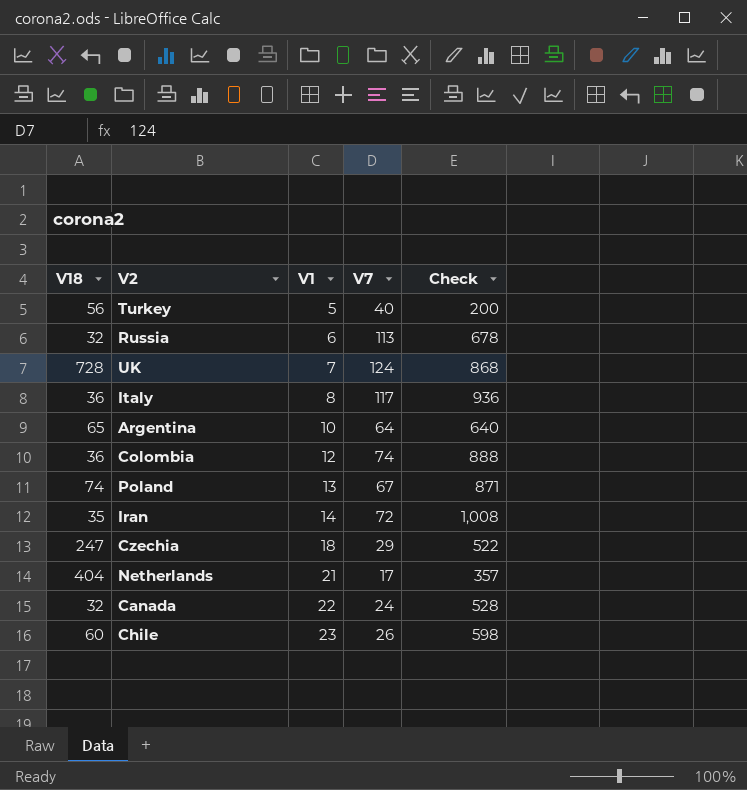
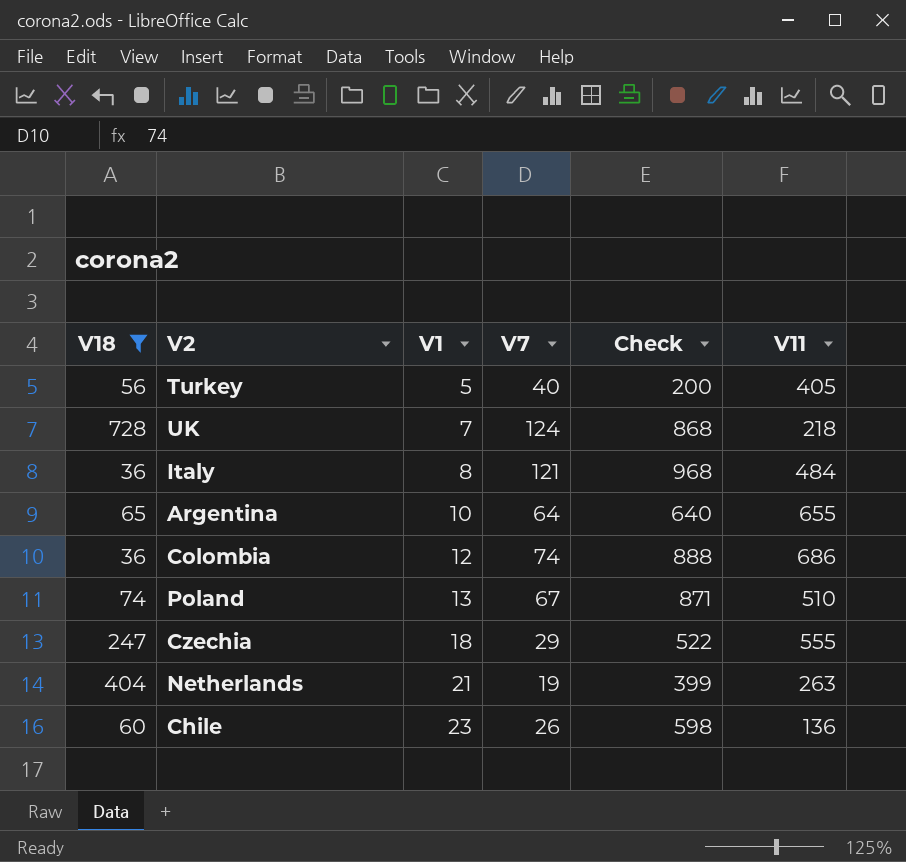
filter: none -> V18 >= 36
column V11 | position: none -> 6
Italy | V7: 117 -> 121
Italy | Check: 936 -> 968
Netherlands | V7: 17 -> 19
Netherlands | Check: 357 -> 399

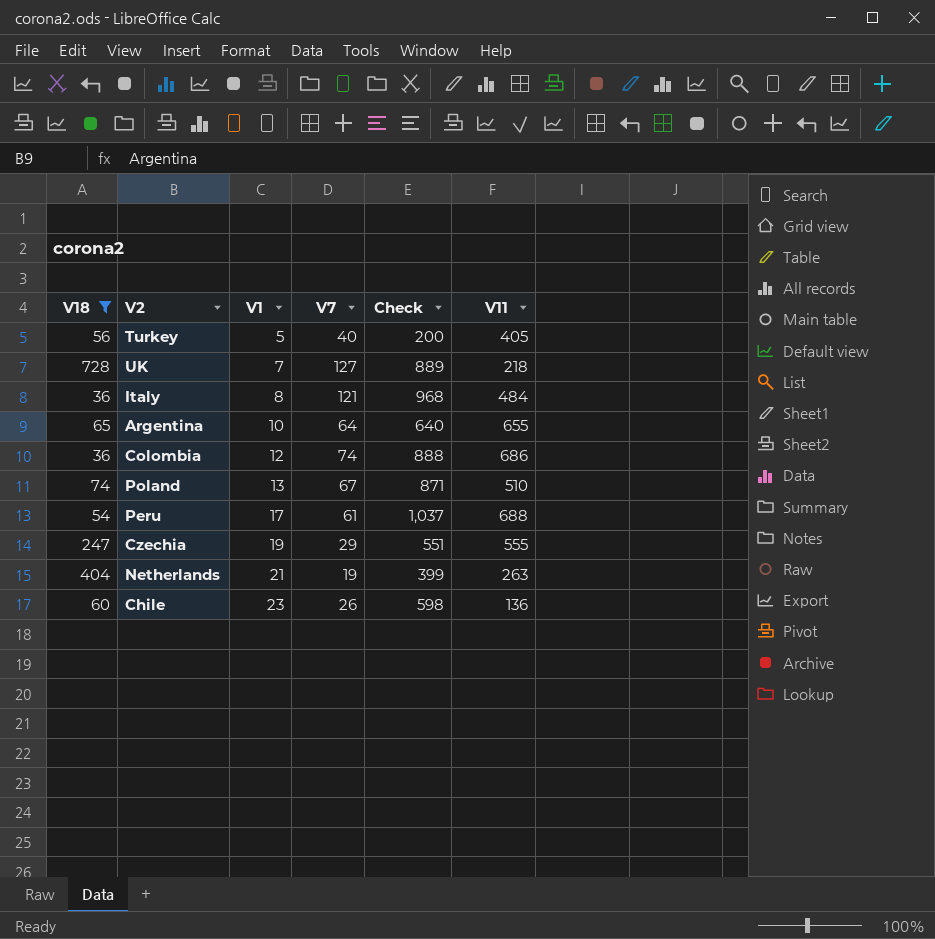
UK | V7: 124 -> 127
UK | Check: 868 -> 889
row Peru: none -> 54 | 17 | 61 | 1,037 | 688
Czechia | V1: 18 -> 19
Czechia | Check: 522 -> 551

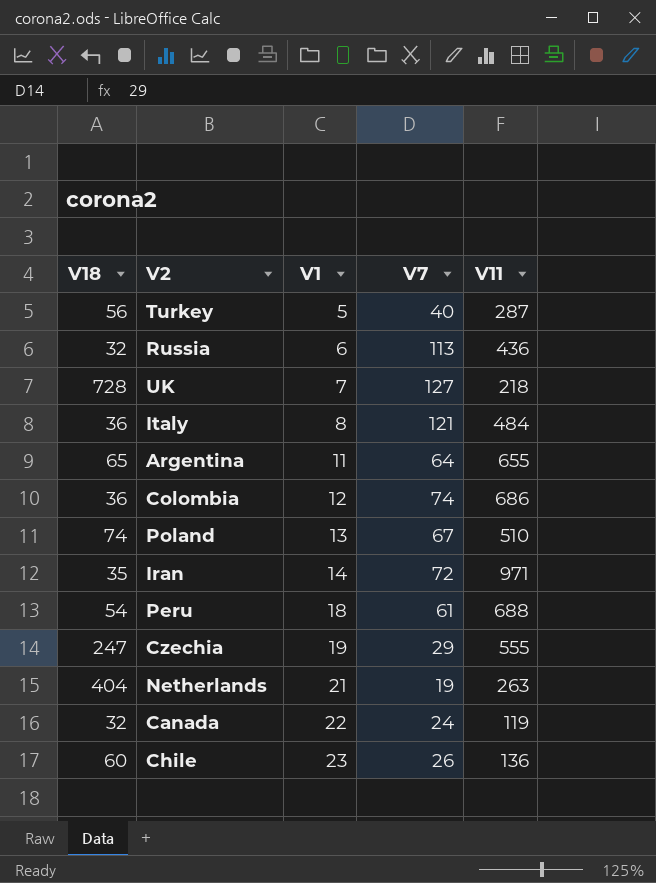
filter: V18 >= 36 -> none
column Check | formula: [V1] * [V7] -> none
Turkey | V11: 405 -> 287
Argentina | V1: 10 -> 11
Peru | V1: 17 -> 18

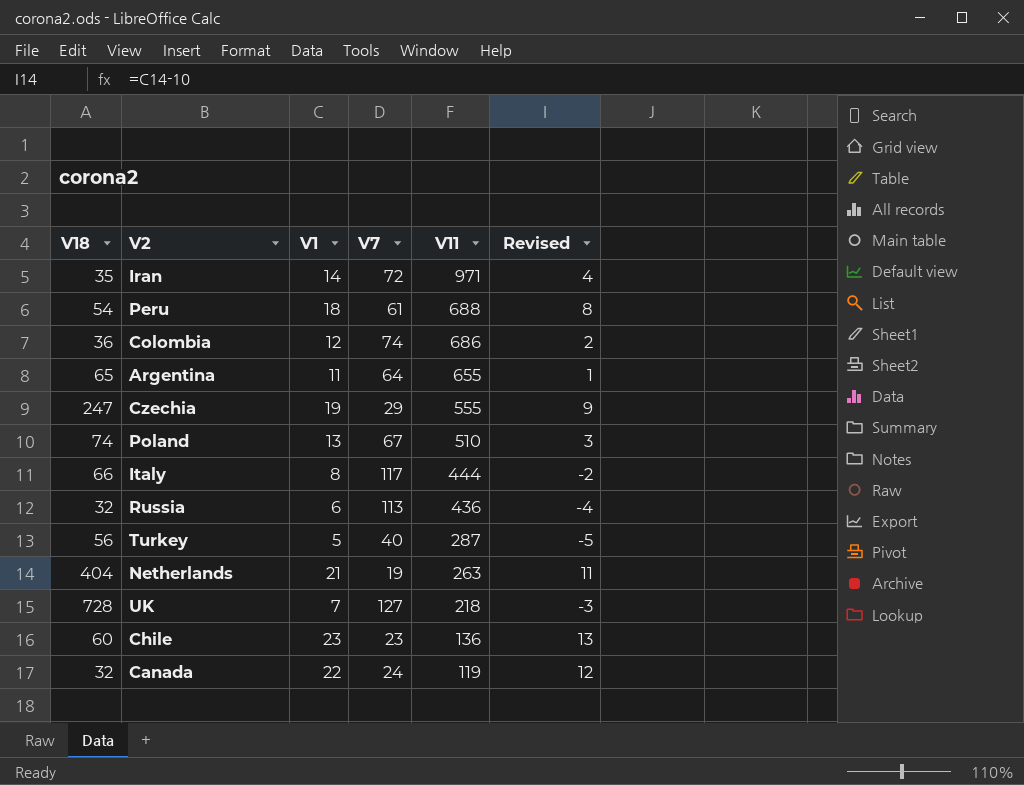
row order: V1 ascending -> V11 descending
column Revised | formula: none -> [V1] - 10
Italy | V18: 36 -> 66
Italy | V7: 121 -> 117
Italy | V11: 484 -> 444
Chile | V7: 26 -> 23

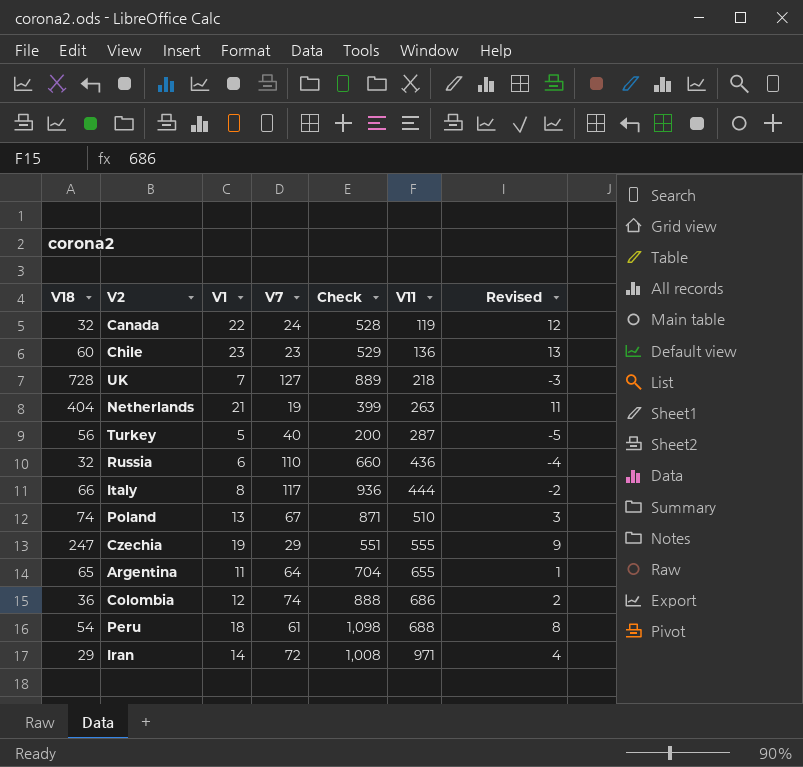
row order: V11 descending -> V11 ascending
column Check | formula: none -> [V1] * [V7]
Russia | V7: 113 -> 110
Iran | V18: 35 -> 29

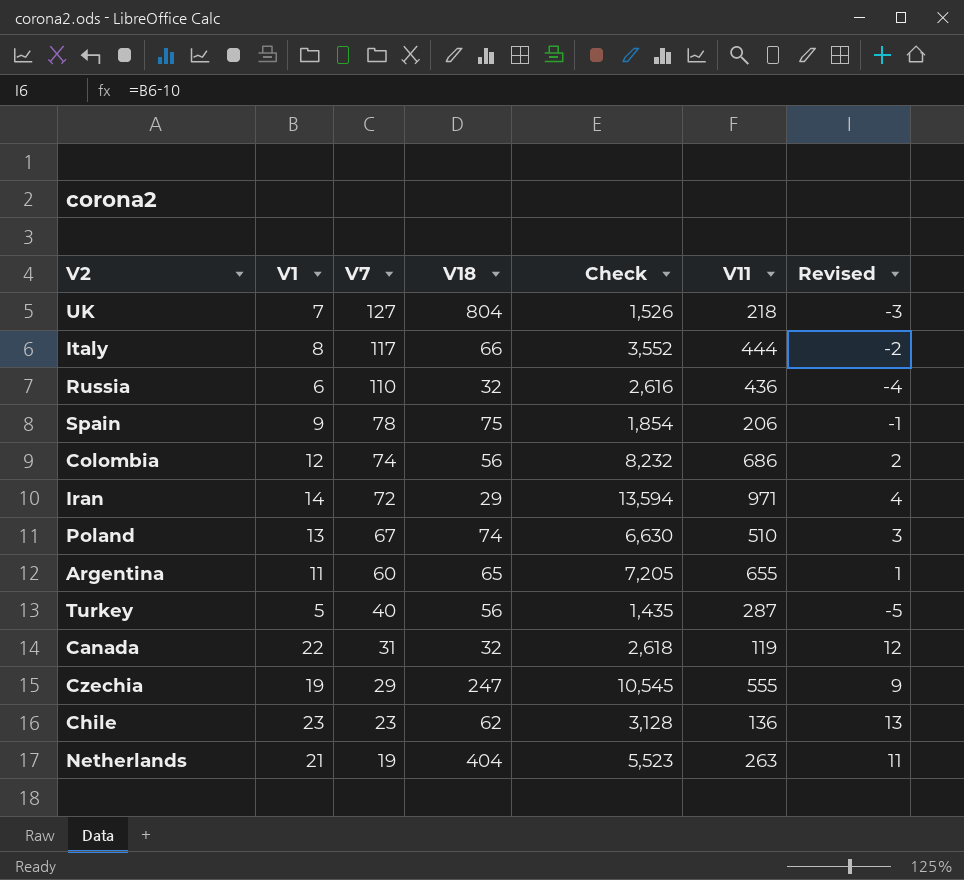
row order: V11 ascending -> V7 descending
column V18 | position: 1 -> 4
column Check | formula: [V1] * [V7] -> [V1] * [V11]
row Peru: 54 | 18 | 61 | 1,098 | 688 | 8 -> none
UK | V18: 728 -> 804
row Spain: none -> 9 | 78 | 75 | 1,854 | 206 | -1
Colombia | V18: 36 -> 56
Argentina | V7: 64 -> 60
Canada | V7: 24 -> 31
Chile | V18: 60 -> 62

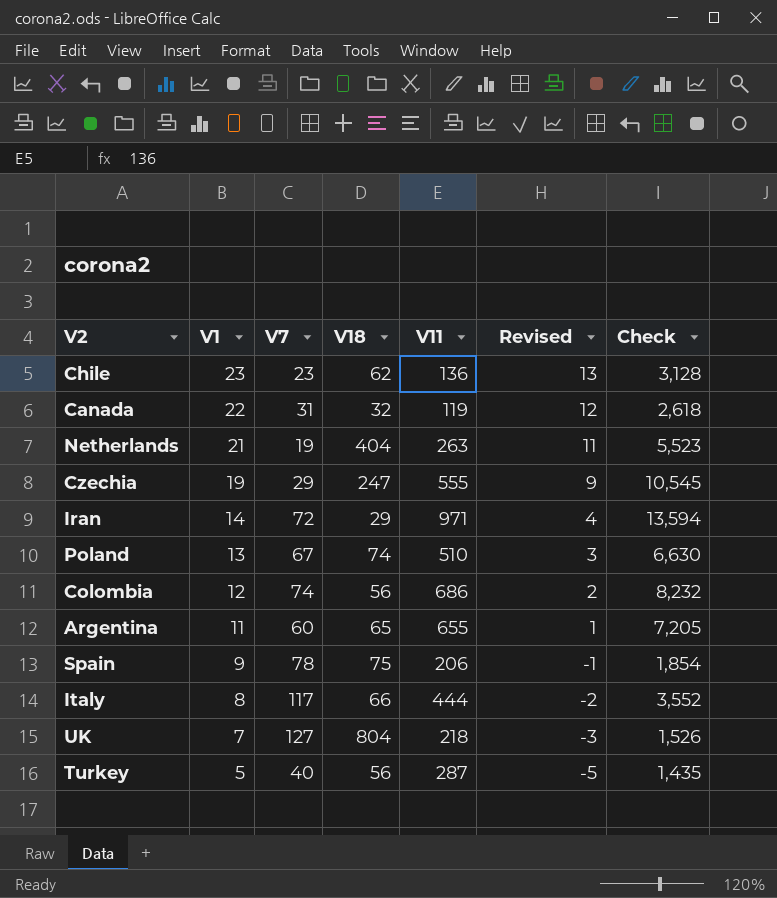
row order: V7 descending -> V1 descending
column Check | position: 5 -> 7
row Russia: 6 | 110 | 32 | 2,616 | 436 | -4 -> none

